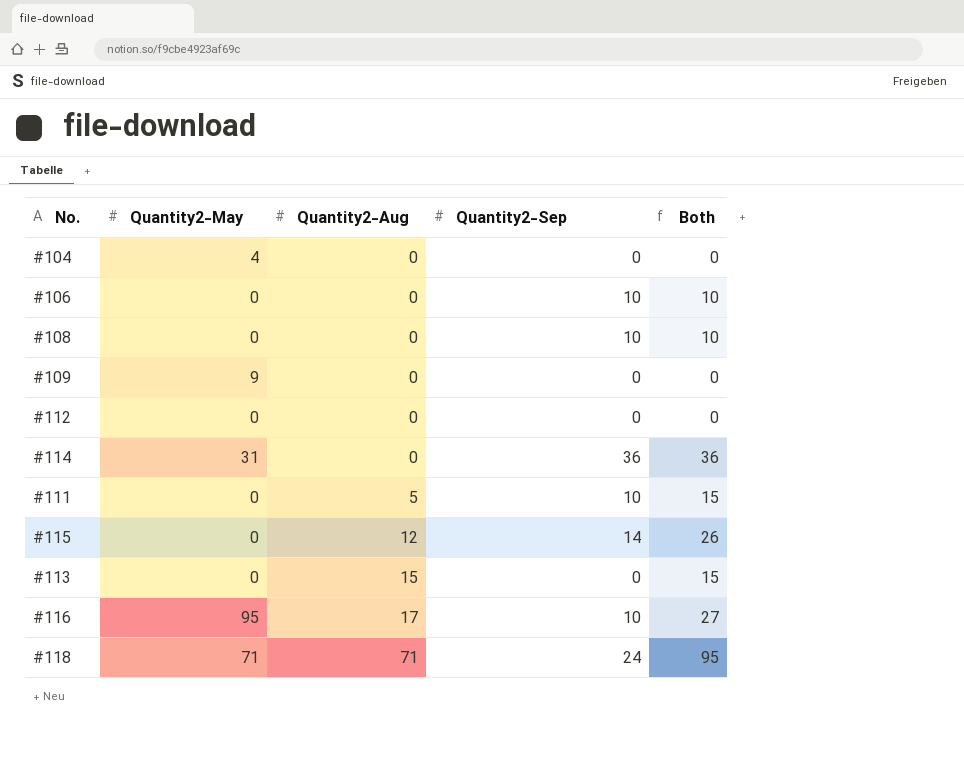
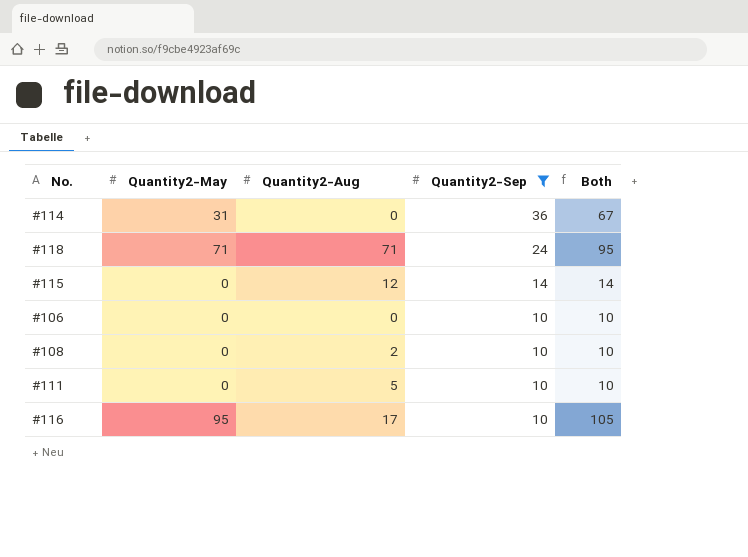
filter: none -> Quantity2-Sep != 0
row order: Quantity2-Aug ascending -> Quantity2-Sep descending
column Both | formula: [Quantity2-Aug] + [Quantity2-Sep] -> [Quantity2-May] + [Quantity2-Sep]
#108 | Quantity2-Aug: 0 -> 2

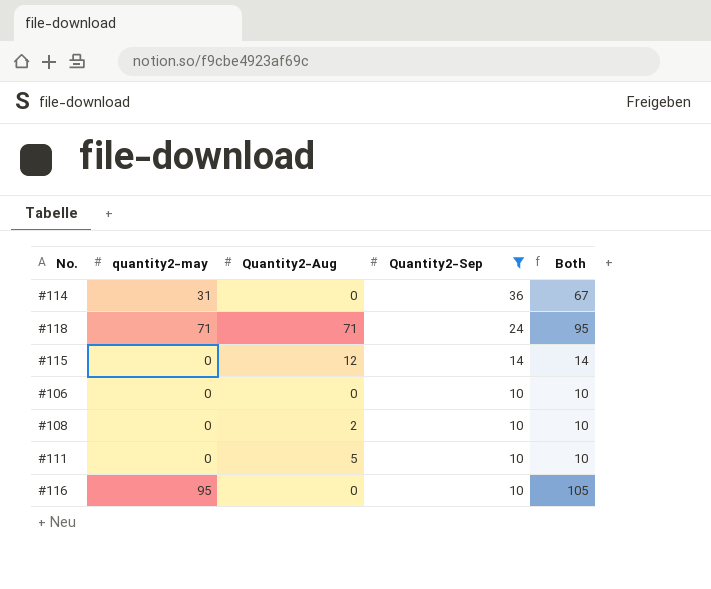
column name: Quantity2-May -> quantity2-may
#116 | Quantity2-Aug: 17 -> 0

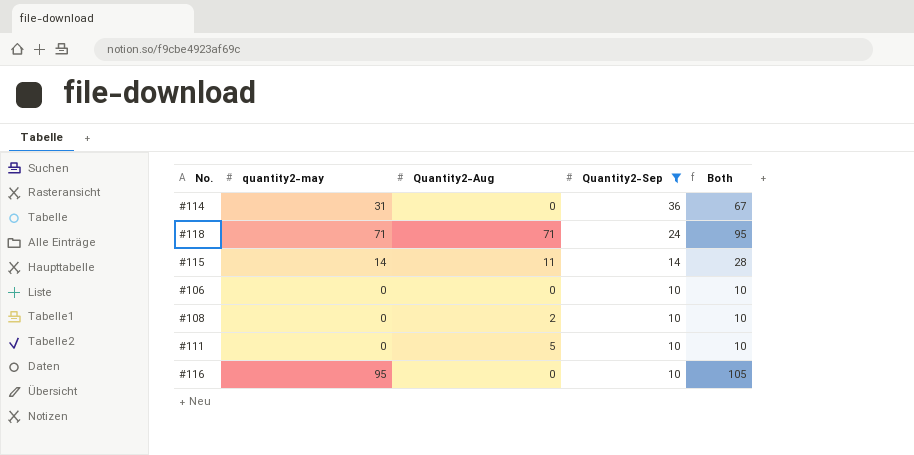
#115 | quantity2-may: 0 -> 14
#115 | Quantity2-Aug: 12 -> 11
#115 | Both: 14 -> 28

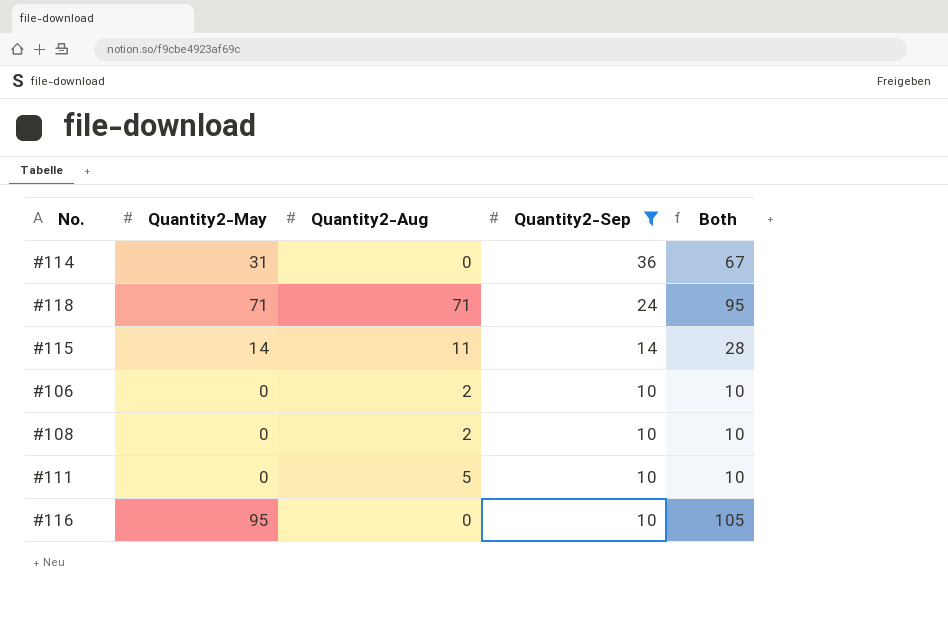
column name: quantity2-may -> Quantity2-May
#106 | Quantity2-Aug: 0 -> 2

